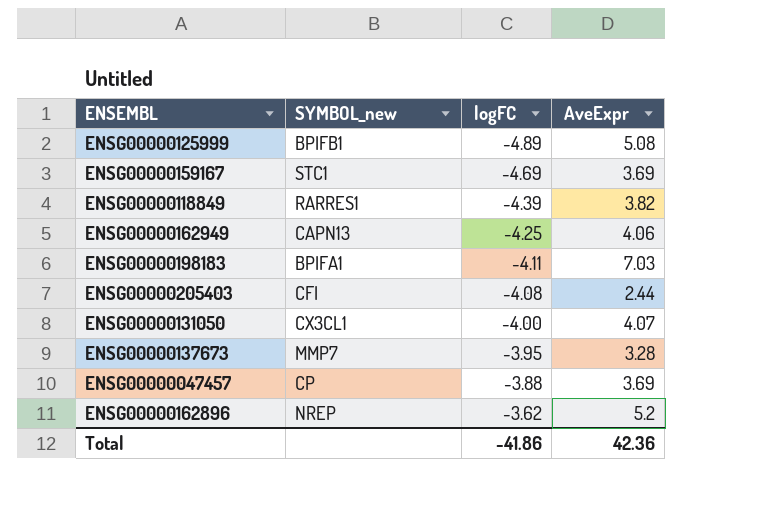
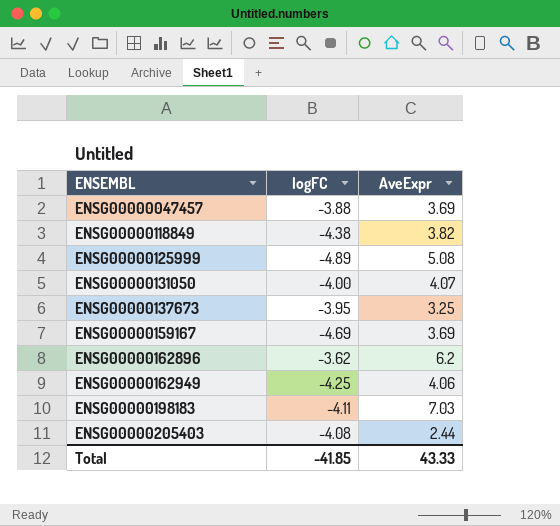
row order: logFC ascending -> ENSEMBL ascending
column SYMBOL_new | position: 2 -> none
ENSG00000118849 | logFC: -4.39 -> -4.38
ENSG00000137673 | AveExpr: 3.28 -> 3.25
ENSG00000162896 | AveExpr: 5.2 -> 6.2
Total | logFC: -41.86 -> -41.85
Total | AveExpr: 42.36 -> 43.33

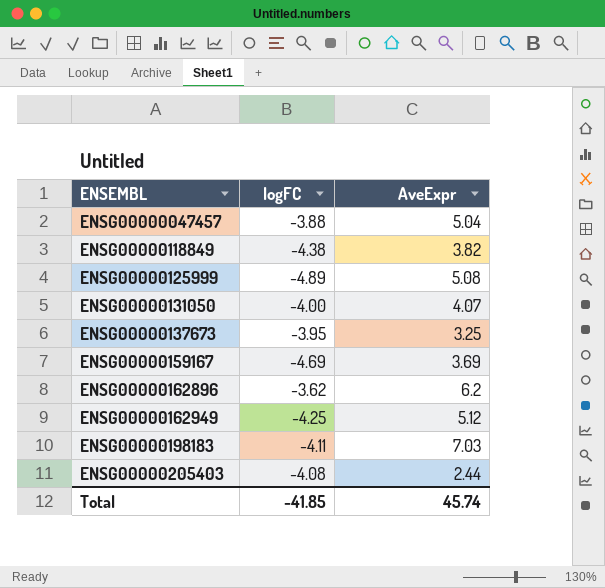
ENSG00000047457 | AveExpr: 3.69 -> 5.04
ENSG00000162949 | AveExpr: 4.06 -> 5.12
Total | AveExpr: 43.33 -> 45.74

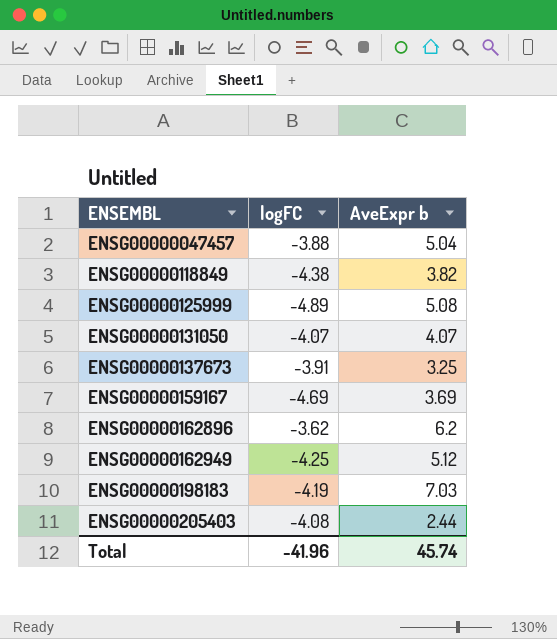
column name: AveExpr -> AveExpr b
ENSG00000131050 | logFC: -4.00 -> -4.07
ENSG00000137673 | logFC: -3.95 -> -3.91
ENSG00000198183 | logFC: -4.11 -> -4.19
Total | logFC: -41.85 -> -41.96

